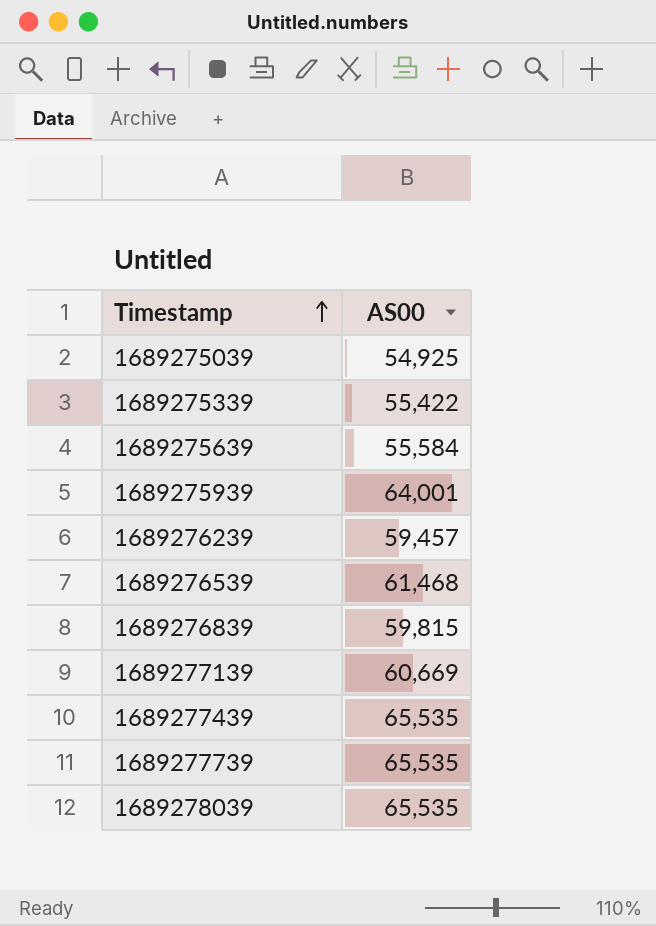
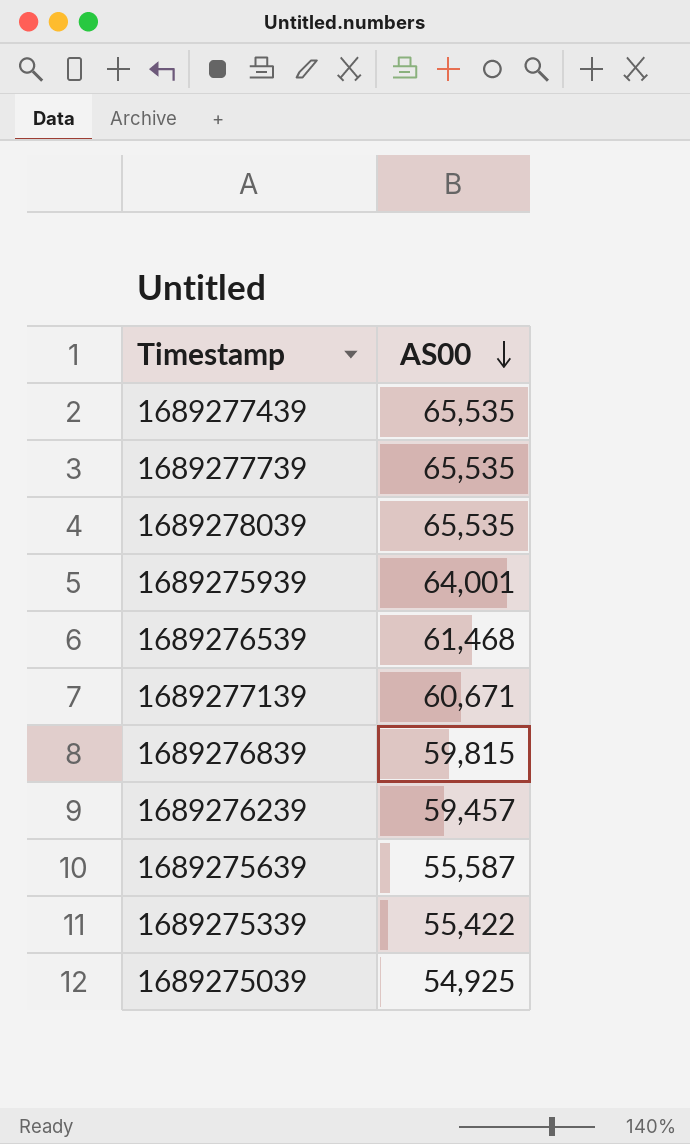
row order: Timestamp ascending -> AS00 descending
1689277139 | AS00: 60,669 -> 60,671
1689275639 | AS00: 55,584 -> 55,587

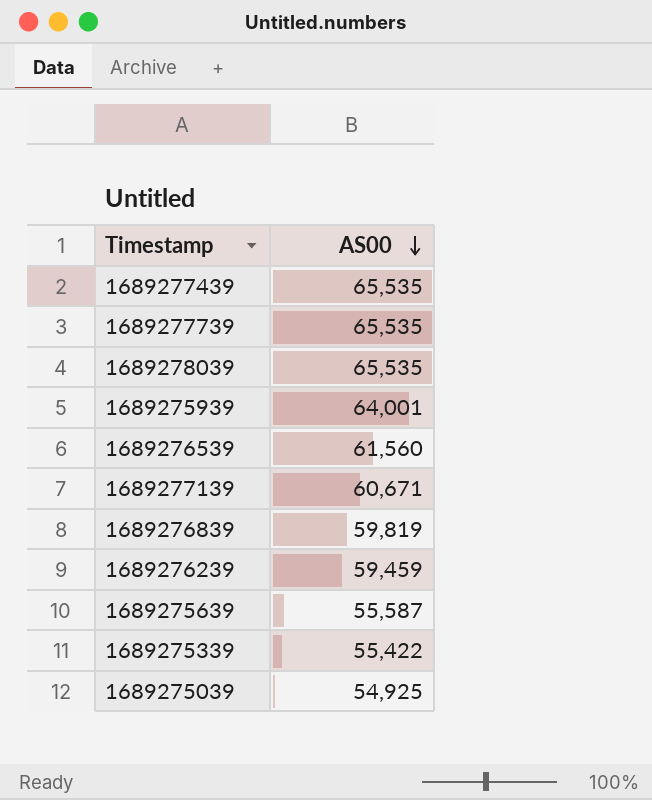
1689276539 | AS00: 61,468 -> 61,560
1689276839 | AS00: 59,815 -> 59,819
1689276239 | AS00: 59,457 -> 59,459

